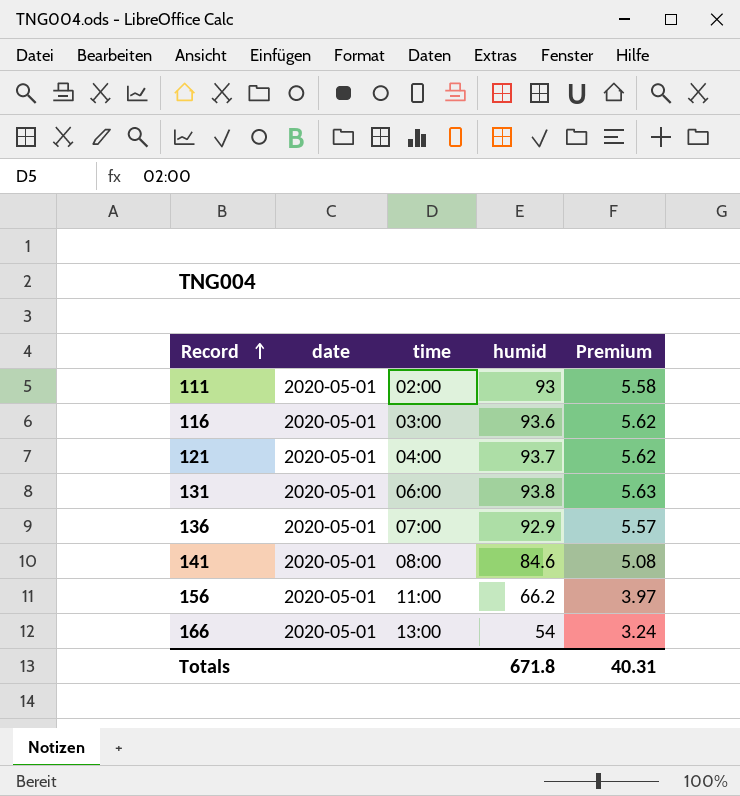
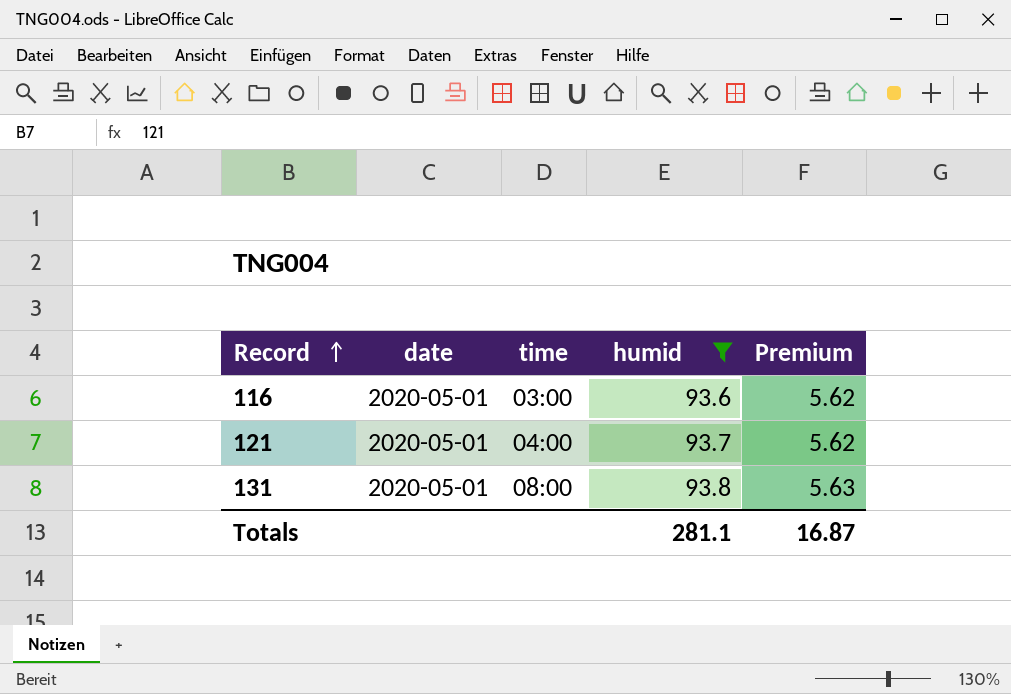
filter: none -> humid >= 93.6
131 | time: 06:00 -> 08:00
Totals | humid: 671.8 -> 281.1
Totals | Premium: 40.31 -> 16.87

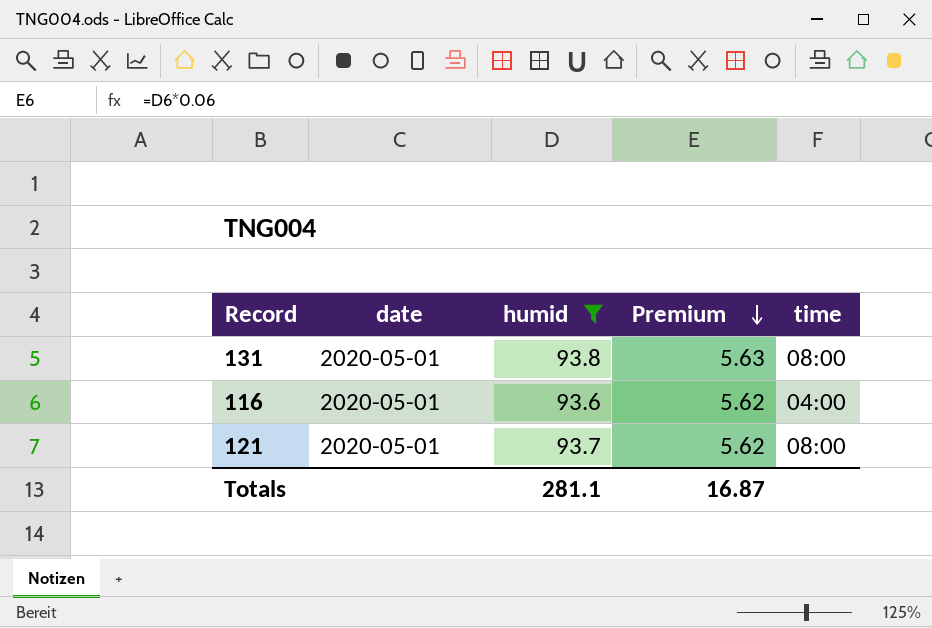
row order: Record ascending -> Premium descending
column time | position: 3 -> 5
116 | time: 03:00 -> 04:00
121 | time: 04:00 -> 08:00

